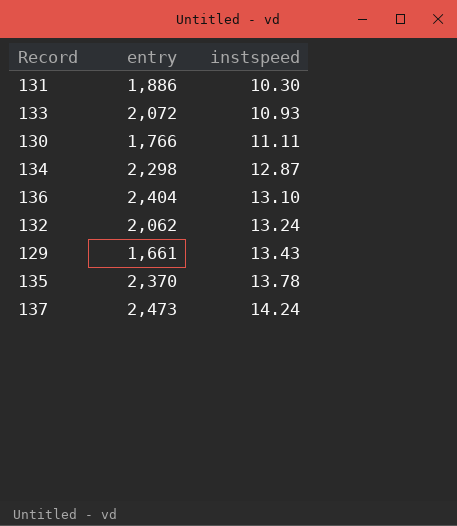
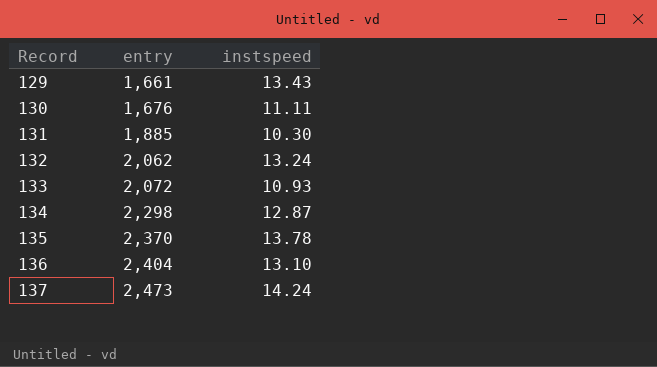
row order: instspeed ascending -> Record ascending
130 | entry: 1,766 -> 1,676
131 | entry: 1,886 -> 1,885

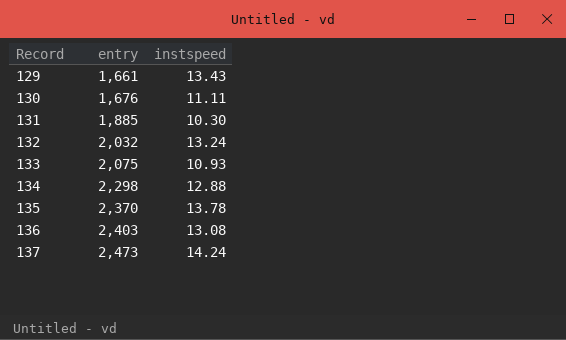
132 | entry: 2,062 -> 2,032
133 | entry: 2,072 -> 2,075
134 | instspeed: 12.87 -> 12.88
136 | entry: 2,404 -> 2,403
136 | instspeed: 13.10 -> 13.08

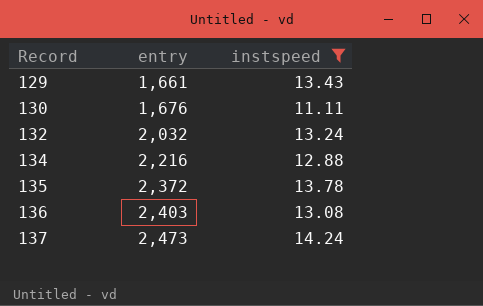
filter: none -> instspeed >= 11.11
134 | entry: 2,298 -> 2,216
135 | entry: 2,370 -> 2,372

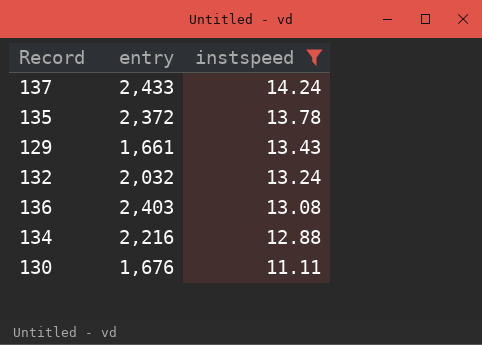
row order: Record ascending -> instspeed descending
137 | entry: 2,473 -> 2,433

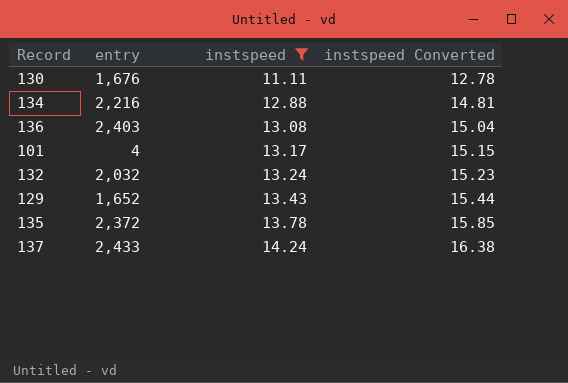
row order: instspeed descending -> instspeed ascending
column instspeed Converted | formula: none -> [instspeed] * 1.15
row 101: none -> 4 | 13.17 | 15.15
129 | entry: 1,661 -> 1,652

